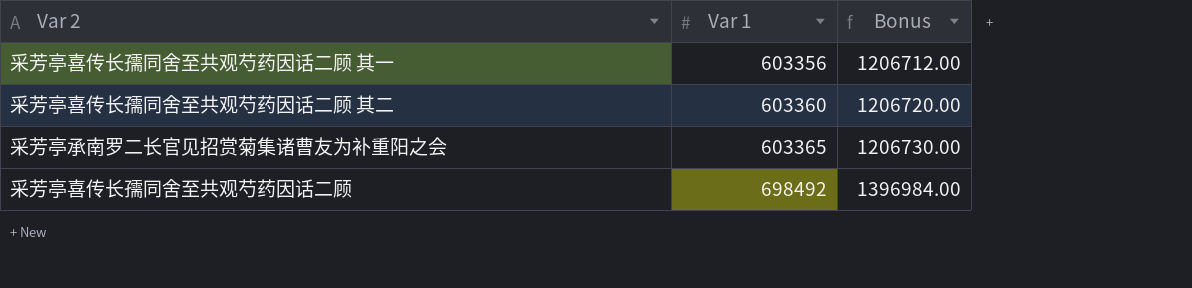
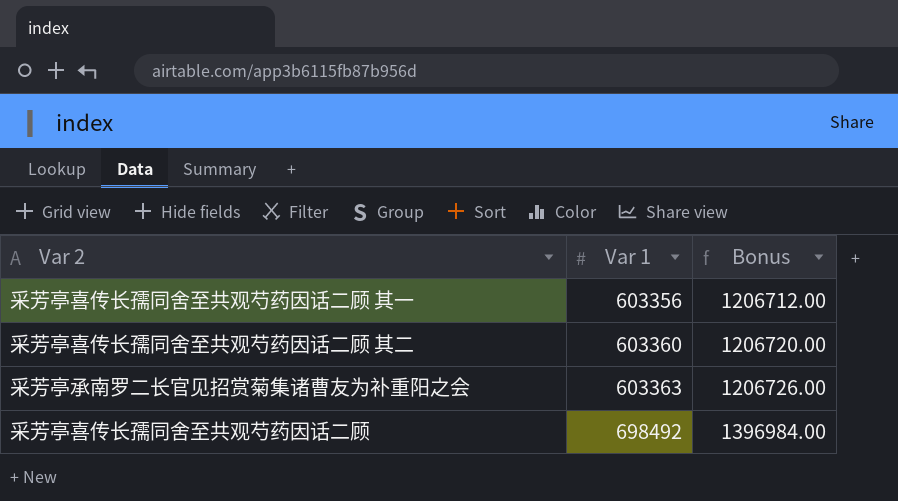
采芳亭承南罗二长官见招赏菊集诸曹友为补重阳之会 | Var 1: 603365 -> 603363
采芳亭承南罗二长官见招赏菊集诸曹友为补重阳之会 | Bonus: 1206730.00 -> 1206726.00

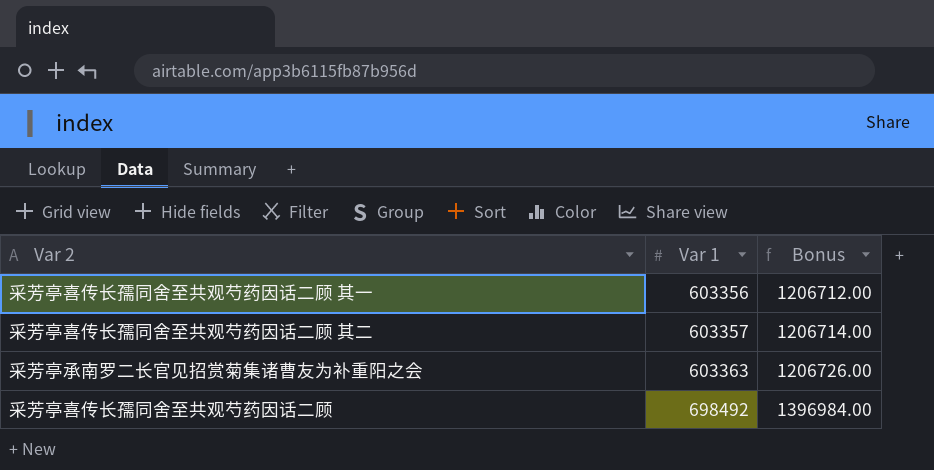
采芳亭喜传长孺同舍至共观芍药因话二顾 其二 | Var 1: 603360 -> 603357
采芳亭喜传长孺同舍至共观芍药因话二顾 其二 | Bonus: 1206720.00 -> 1206714.00

